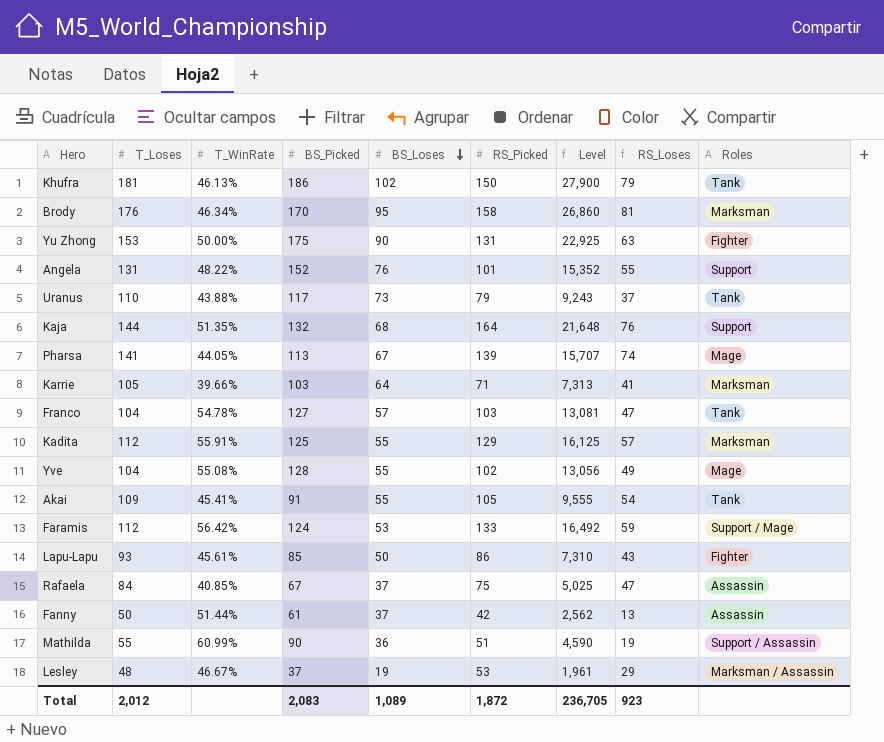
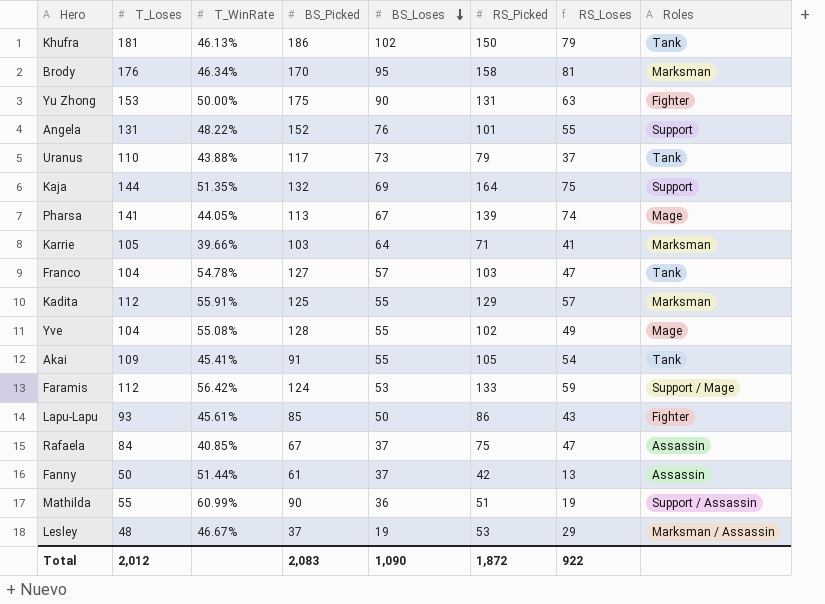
column Level | formula: [BS_Picked] * [RS_Picked] -> none
Kaja | BS_Loses: 68 -> 69
Kaja | RS_Loses: 76 -> 75
Total | BS_Loses: 1,089 -> 1,090
Total | RS_Loses: 923 -> 922

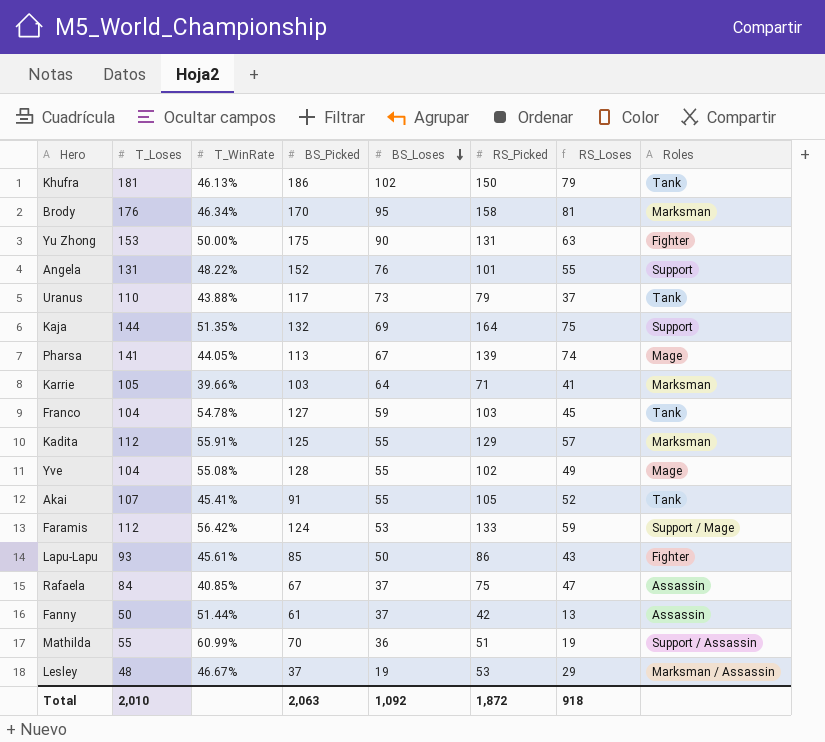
Franco | BS_Loses: 57 -> 59
Franco | RS_Loses: 47 -> 45
Akai | T_Loses: 109 -> 107
Akai | RS_Loses: 54 -> 52
Mathilda | BS_Picked: 90 -> 70
Total | T_Loses: 2,012 -> 2,010
Total | BS_Picked: 2,083 -> 2,063
Total | BS_Loses: 1,090 -> 1,092
Total | RS_Loses: 922 -> 918

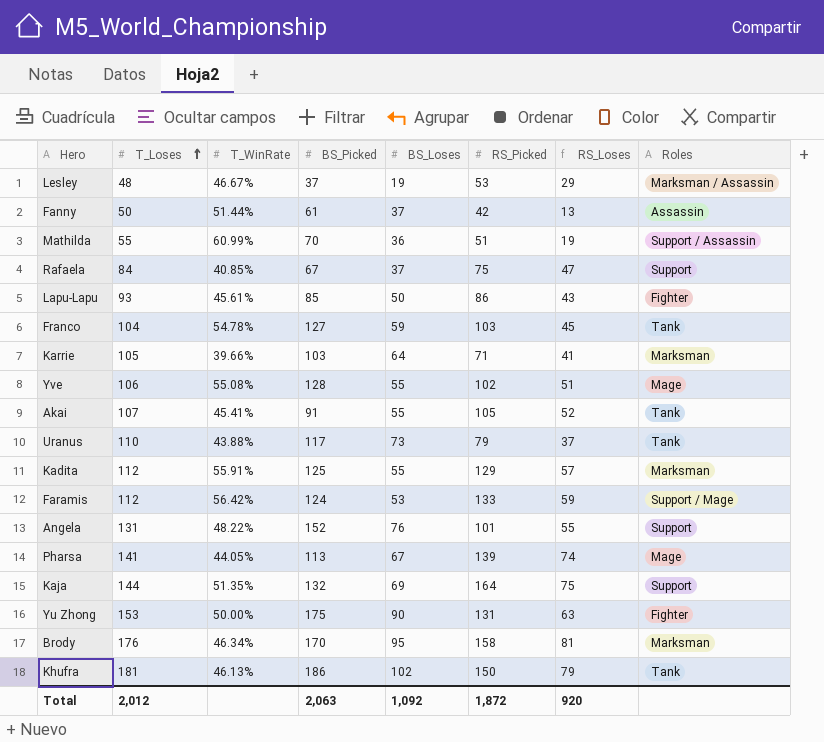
row order: BS_Loses descending -> T_Loses ascending
Rafaela | Roles: Assassin -> Support
Yve | T_Loses: 104 -> 106
Yve | RS_Loses: 49 -> 51
Total | T_Loses: 2,010 -> 2,012
Total | RS_Loses: 918 -> 920

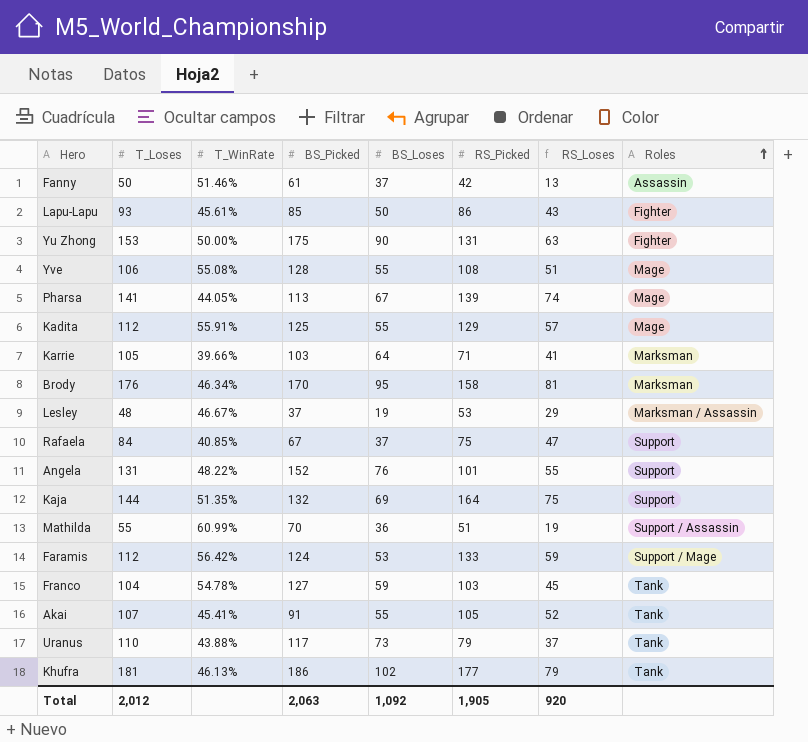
row order: T_Loses ascending -> Roles ascending
Fanny | T_WinRate: 51.44% -> 51.46%
Yve | RS_Picked: 102 -> 108
Kadita | Roles: Marksman -> Mage
Khufra | RS_Picked: 150 -> 177
Total | RS_Picked: 1,872 -> 1,905

